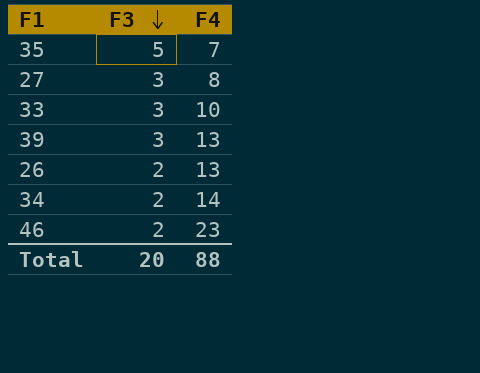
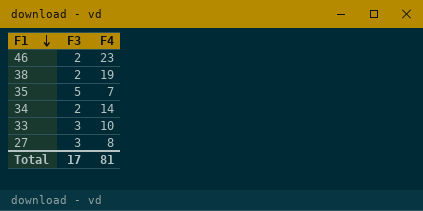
row order: F3 descending -> F1 descending
row 39: 3 | 13 -> none
row 26: 2 | 13 -> none
row 38: none -> 2 | 19
Total | F3: 20 -> 17
Total | F4: 88 -> 81

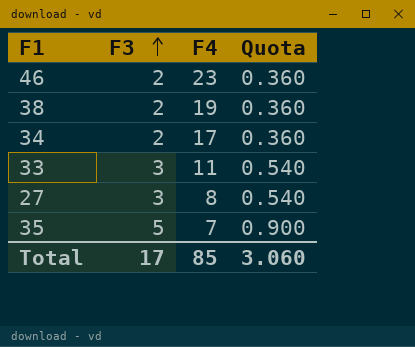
row order: F1 descending -> F3 ascending
column Quota | formula: none -> [F3] * 0.18
34 | F4: 14 -> 17
33 | F4: 10 -> 11
Total | F4: 81 -> 85

